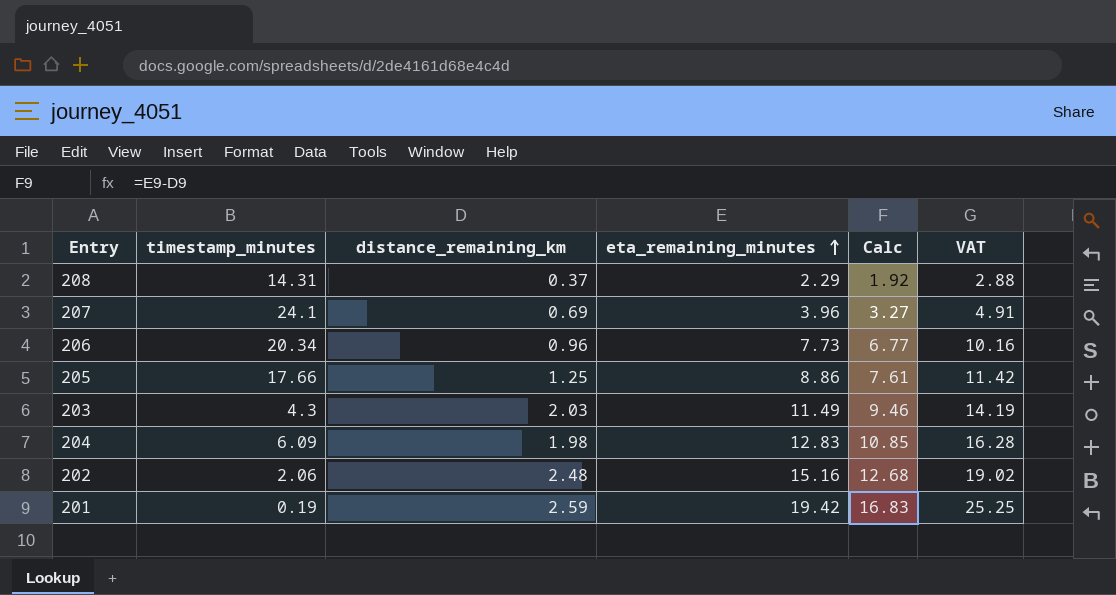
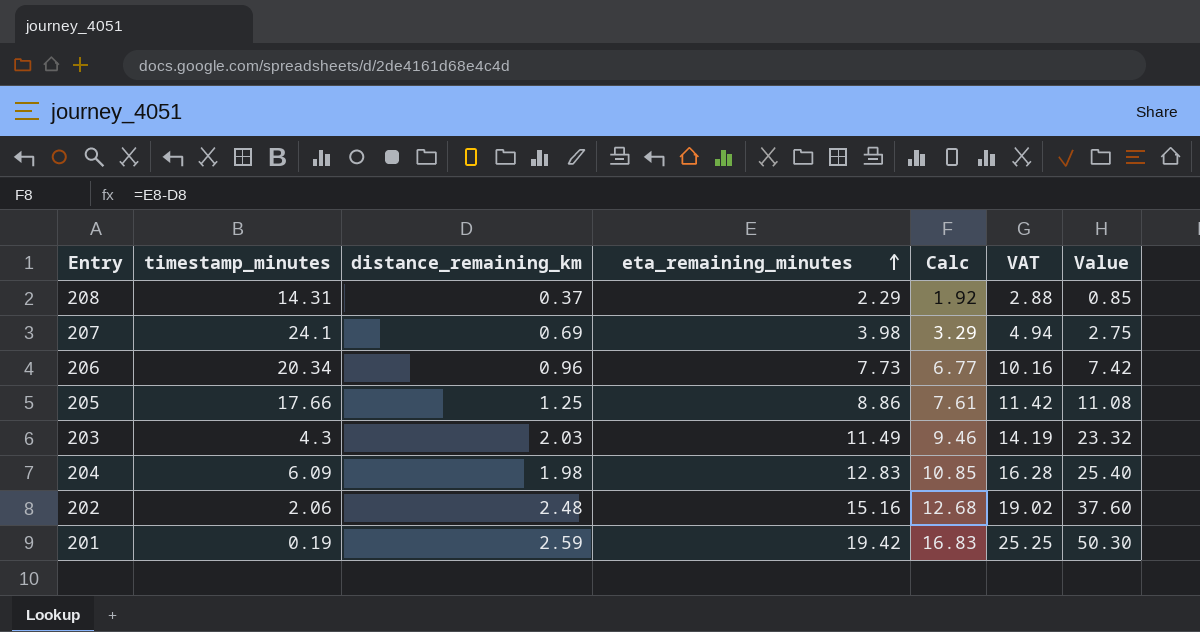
column Value | formula: none -> [distance_remaining_km] * [eta_remaining_minutes]
207 | eta_remaining_minutes: 3.96 -> 3.98
207 | Calc: 3.27 -> 3.29
207 | VAT: 4.91 -> 4.94

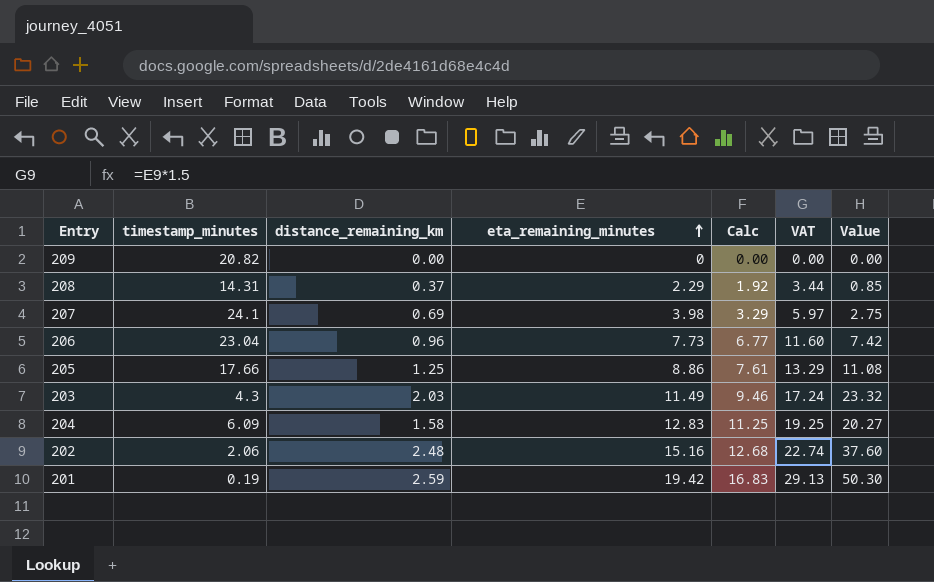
column VAT | formula: [Calc] * 1.5 -> [eta_remaining_minutes] * 1.5
row 209: none -> 20.82 | 0.00 | 0 | 0.00 | 0.00 | 0.00
206 | timestamp_minutes: 20.34 -> 23.04
204 | distance_remaining_km: 1.98 -> 1.58
204 | Calc: 10.85 -> 11.25
204 | Value: 25.40 -> 20.27

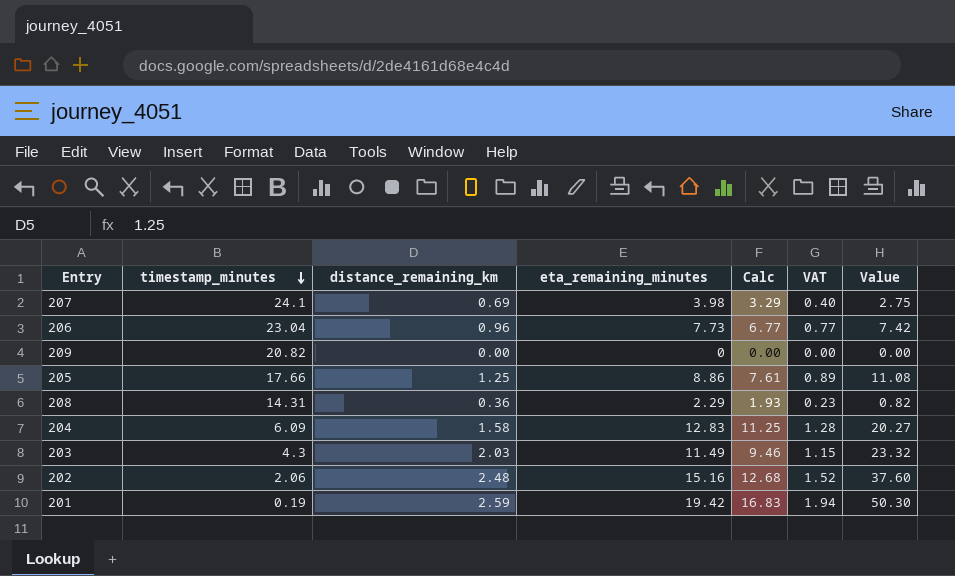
row order: eta_remaining_minutes ascending -> timestamp_minutes descending
column VAT | formula: [eta_remaining_minutes] * 1.5 -> [eta_remaining_minutes] * 0.1
208 | distance_remaining_km: 0.37 -> 0.36
208 | Calc: 1.92 -> 1.93
208 | Value: 0.85 -> 0.82

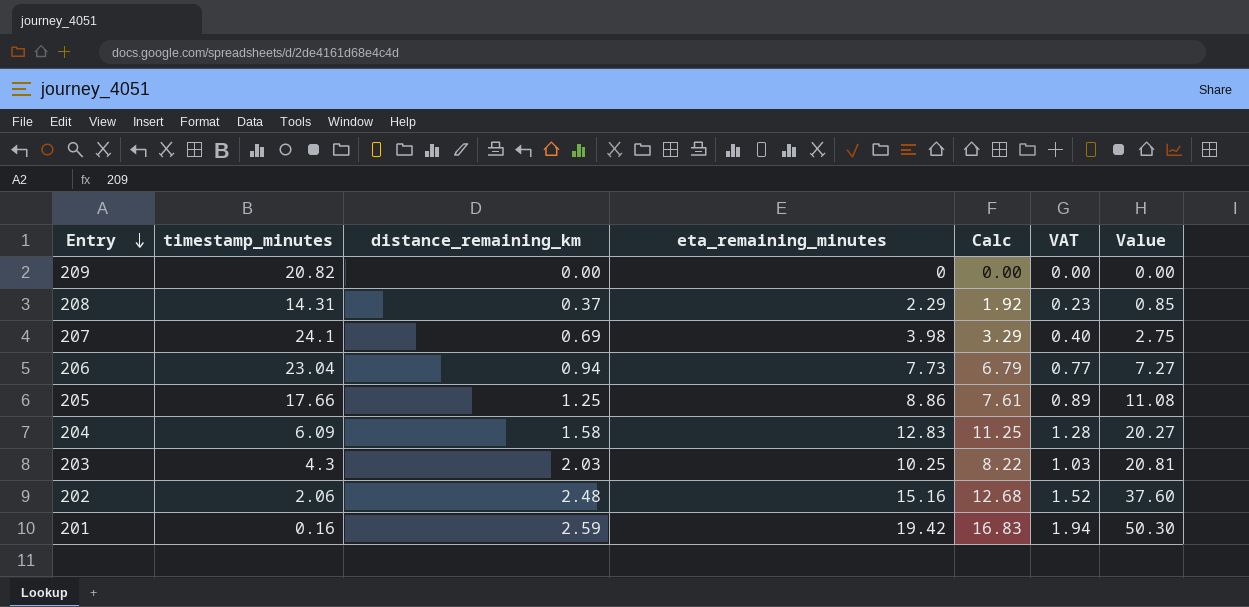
row order: timestamp_minutes descending -> Entry descending
208 | distance_remaining_km: 0.36 -> 0.37
208 | Calc: 1.93 -> 1.92
208 | Value: 0.82 -> 0.85
206 | distance_remaining_km: 0.96 -> 0.94
206 | Calc: 6.77 -> 6.79
206 | Value: 7.42 -> 7.27
203 | eta_remaining_minutes: 11.49 -> 10.25
203 | Calc: 9.46 -> 8.22
203 | VAT: 1.15 -> 1.03
203 | Value: 23.32 -> 20.81
201 | timestamp_minutes: 0.19 -> 0.16

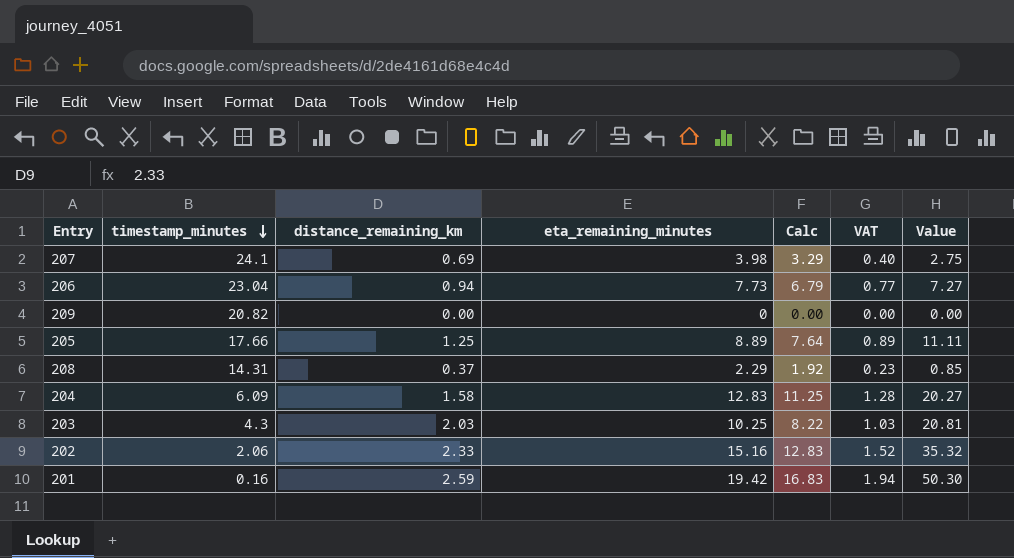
row order: Entry descending -> timestamp_minutes descending
205 | eta_remaining_minutes: 8.86 -> 8.89
205 | Calc: 7.61 -> 7.64
205 | Value: 11.08 -> 11.11
202 | distance_remaining_km: 2.48 -> 2.33
202 | Calc: 12.68 -> 12.83
202 | Value: 37.60 -> 35.32

